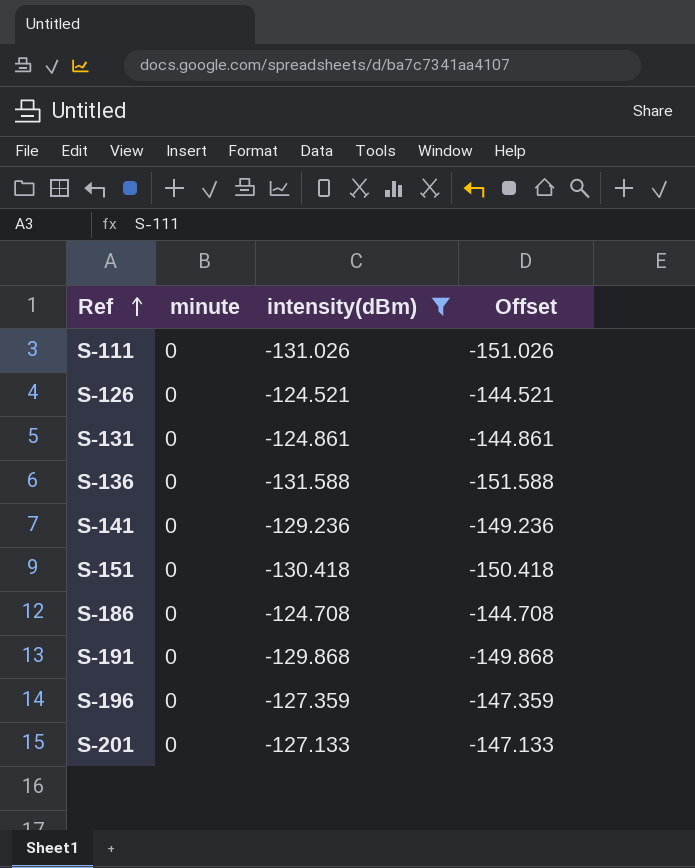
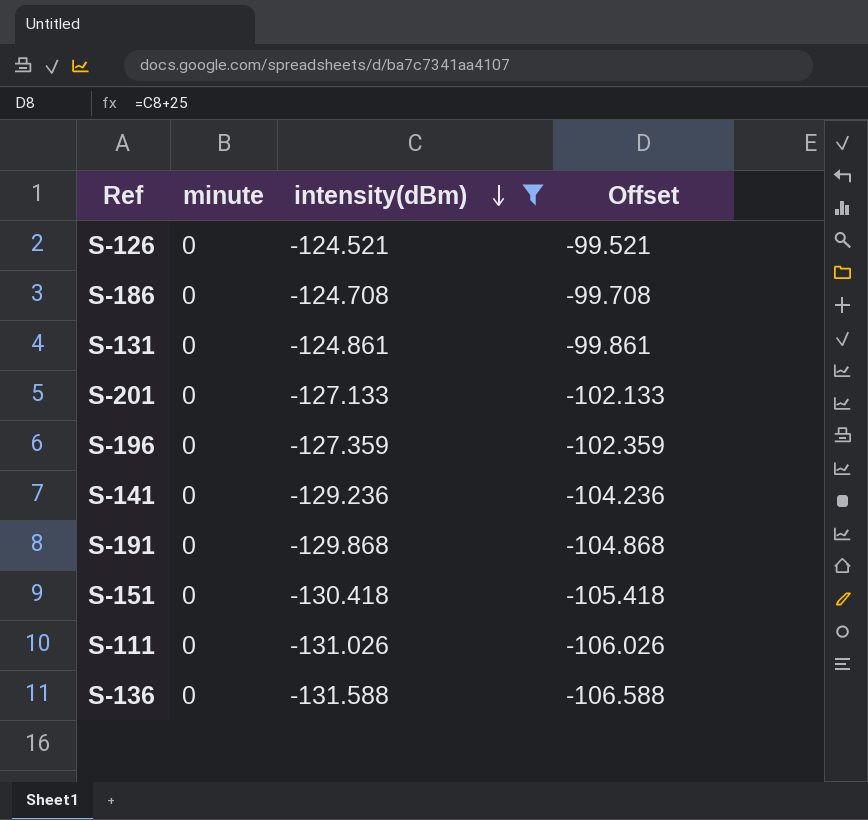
row order: Ref ascending -> intensity(dBm) descending
column Offset | formula: [intensity(dBm)] - 20 -> [intensity(dBm)] + 25

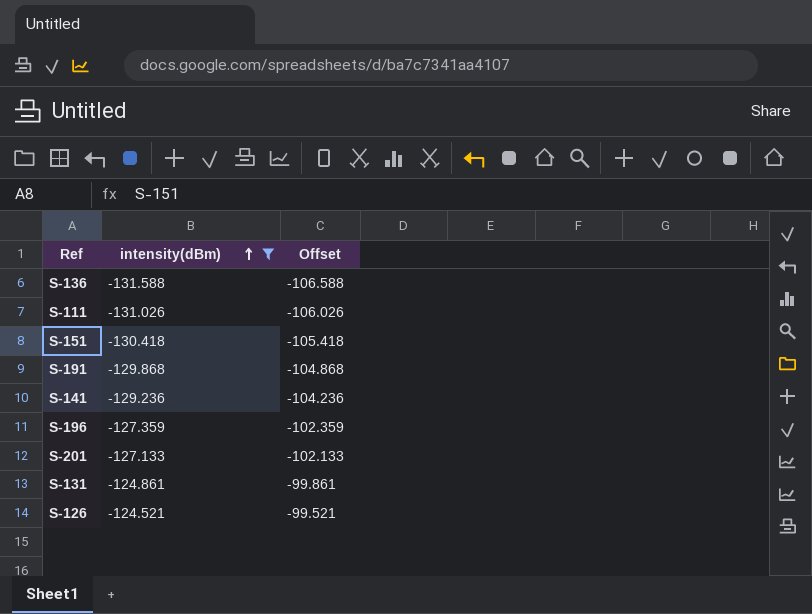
row order: intensity(dBm) descending -> intensity(dBm) ascending
column minute | position: 2 -> none
row S-186: 0 | -124.708 | -99.708 -> none

